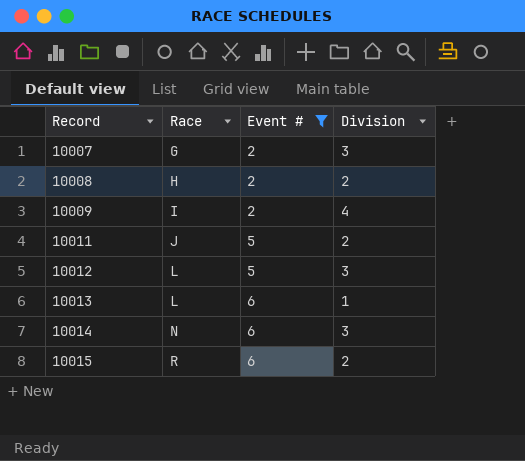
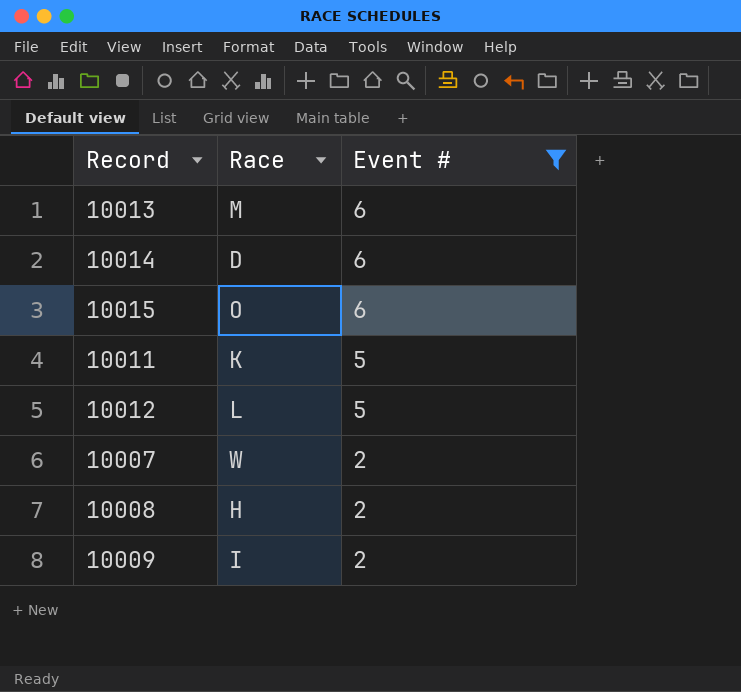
row order: Record ascending -> Event # descending
column Division | position: 4 -> none
10013 | Race: L -> M
10014 | Race: N -> D
10015 | Race: R -> O
10011 | Race: J -> K
10007 | Race: G -> W

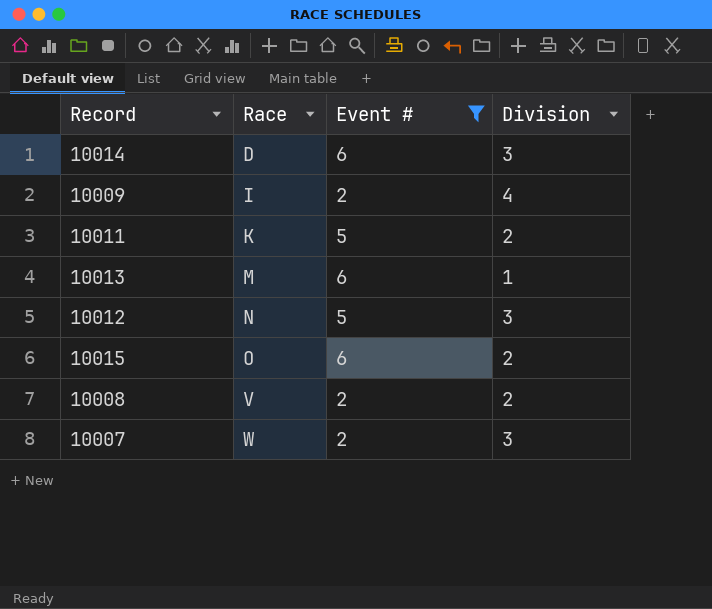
row order: Event # descending -> Race ascending
column Division | position: none -> 4
10012 | Race: L -> N
10008 | Race: H -> V

